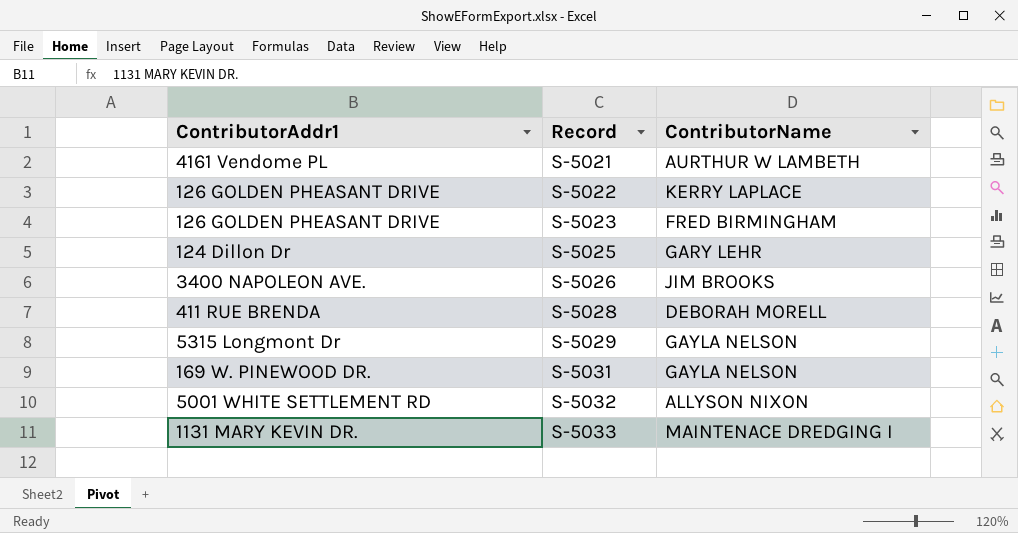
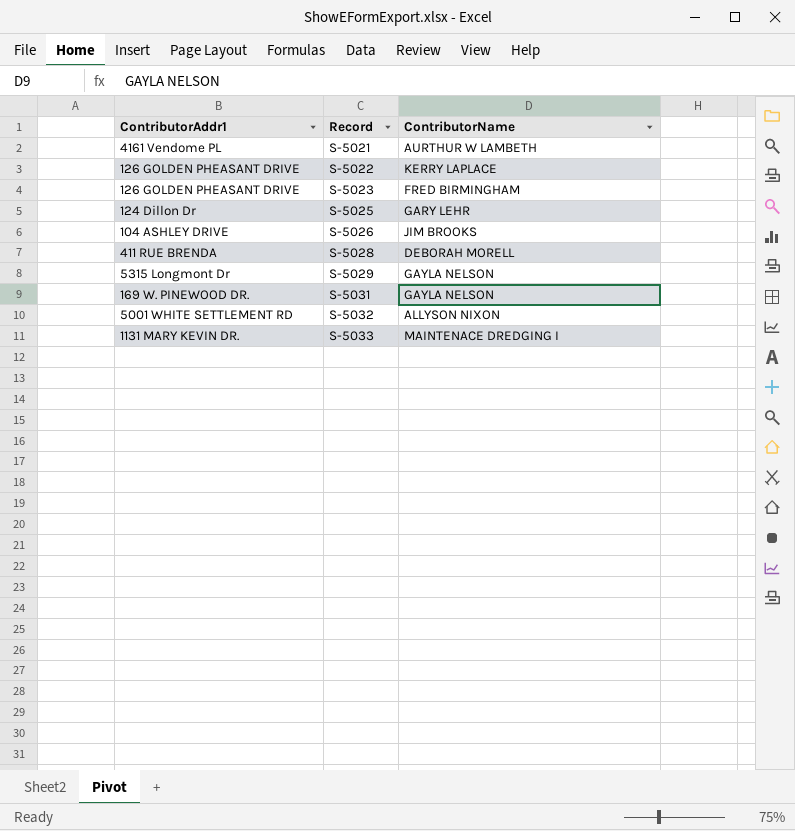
S-5026 | ContributorAddr1: 3400 NAPOLEON AVE. -> 104 ASHLEY DRIVE

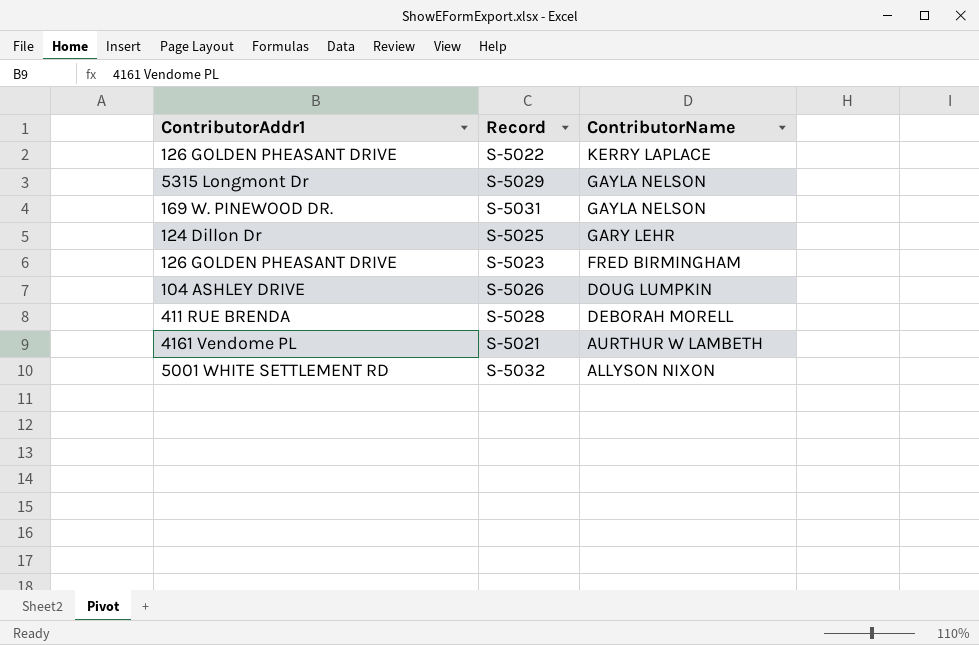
row order: Record ascending -> ContributorName descending
row S-5033: 1131 MARY KEVIN DR. | MAINTENACE DREDGING I -> none
S-5026 | ContributorName: JIM BROOKS -> DOUG LUMPKIN

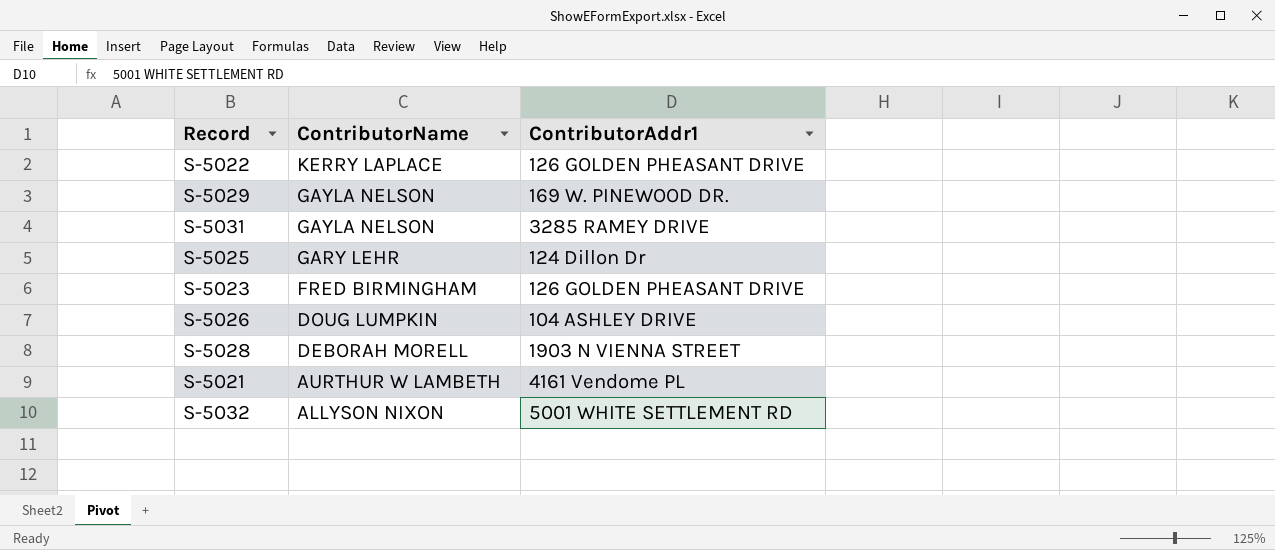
column ContributorAddr1 | position: 1 -> 3
S-5029 | ContributorAddr1: 5315 Longmont Dr -> 169 W. PINEWOOD DR.
S-5031 | ContributorAddr1: 169 W. PINEWOOD DR. -> 3285 RAMEY DRIVE
S-5028 | ContributorAddr1: 411 RUE BRENDA -> 1903 N VIENNA STREET

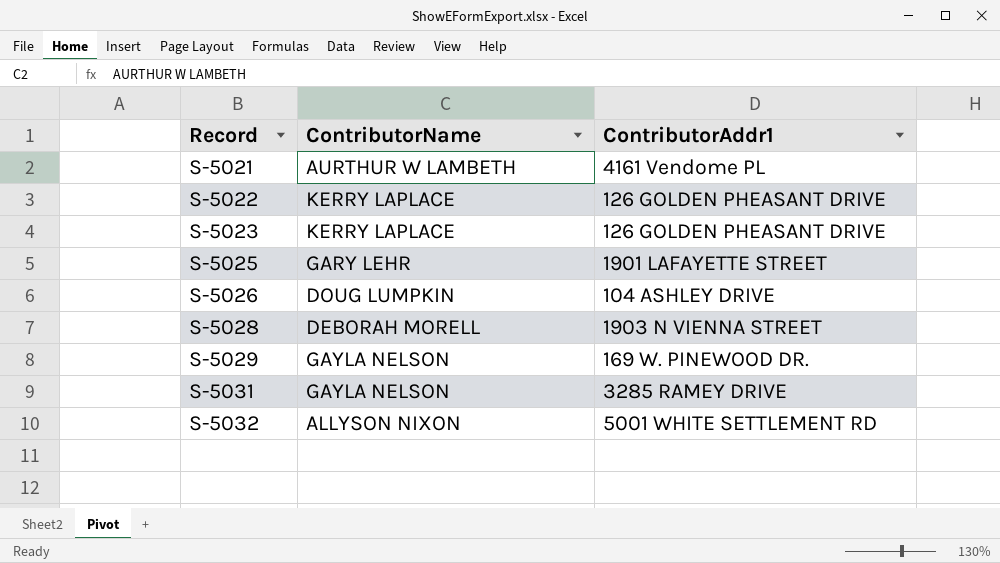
row order: ContributorName descending -> Record ascending
S-5023 | ContributorName: FRED BIRMINGHAM -> KERRY LAPLACE
S-5025 | ContributorAddr1: 124 Dillon Dr -> 1901 LAFAYETTE STREET

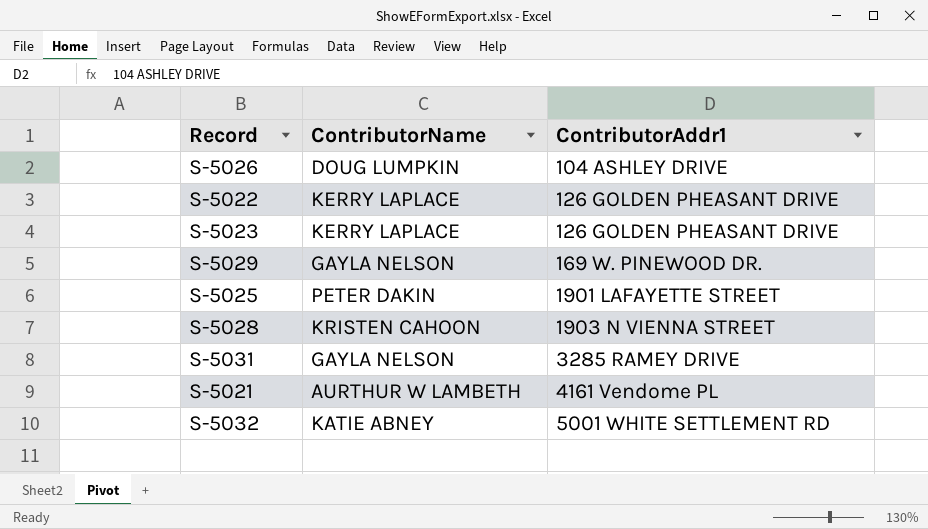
row order: Record ascending -> ContributorAddr1 ascending
S-5025 | ContributorName: GARY LEHR -> PETER DAKIN
S-5028 | ContributorName: DEBORAH MORELL -> KRISTEN CAHOON
S-5032 | ContributorName: ALLYSON NIXON -> KATIE ABNEY

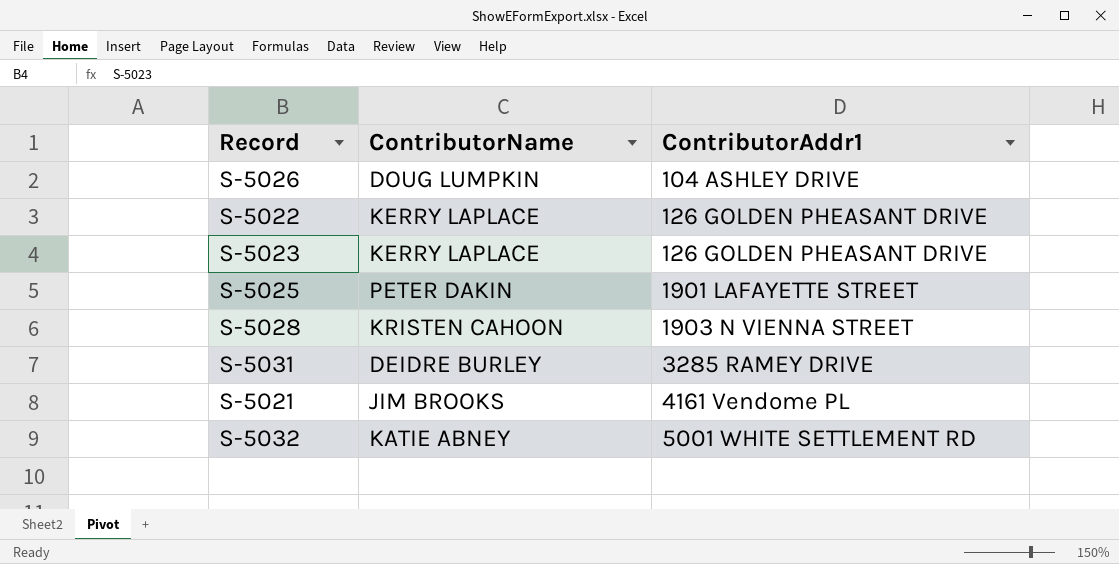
row S-5029: GAYLA NELSON | 169 W. PINEWOOD DR. -> none
S-5031 | ContributorName: GAYLA NELSON -> DEIDRE BURLEY
S-5021 | ContributorName: AURTHUR W LAMBETH -> JIM BROOKS

